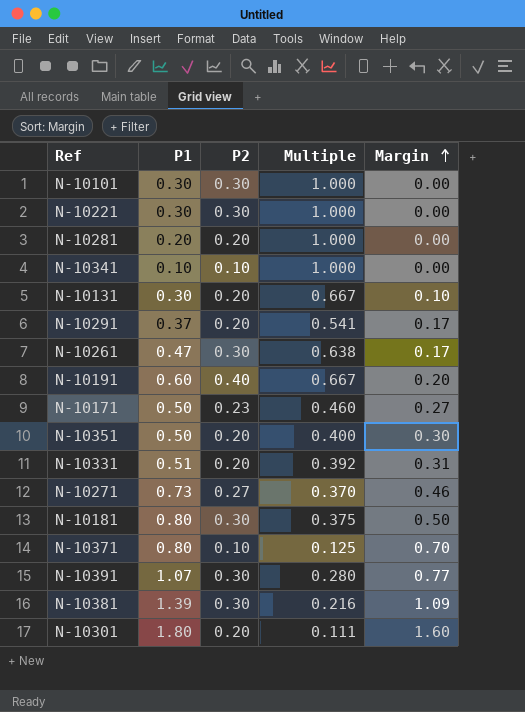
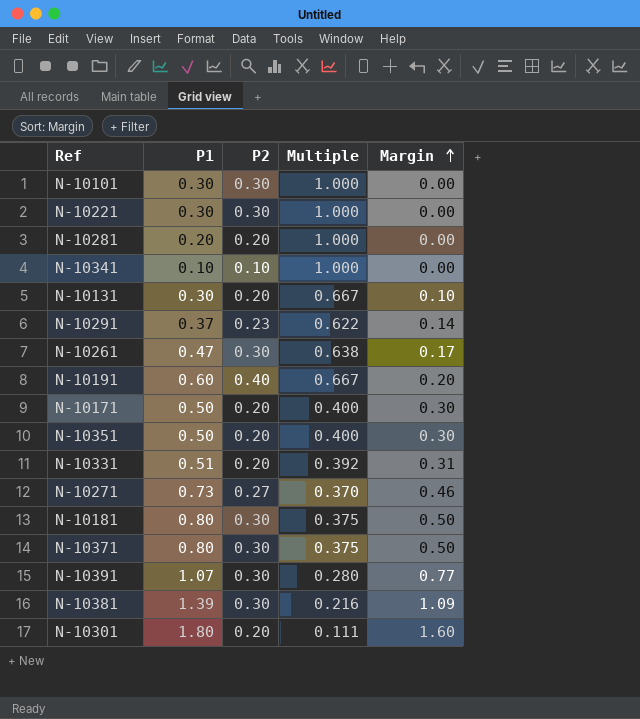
N-10291 | P2: 0.20 -> 0.23
N-10291 | Multiple: 0.541 -> 0.622
N-10291 | Margin: 0.17 -> 0.14
N-10171 | P2: 0.23 -> 0.20
N-10171 | Multiple: 0.460 -> 0.400
N-10171 | Margin: 0.27 -> 0.30
N-10371 | P2: 0.10 -> 0.30
N-10371 | Multiple: 0.125 -> 0.375
N-10371 | Margin: 0.70 -> 0.50

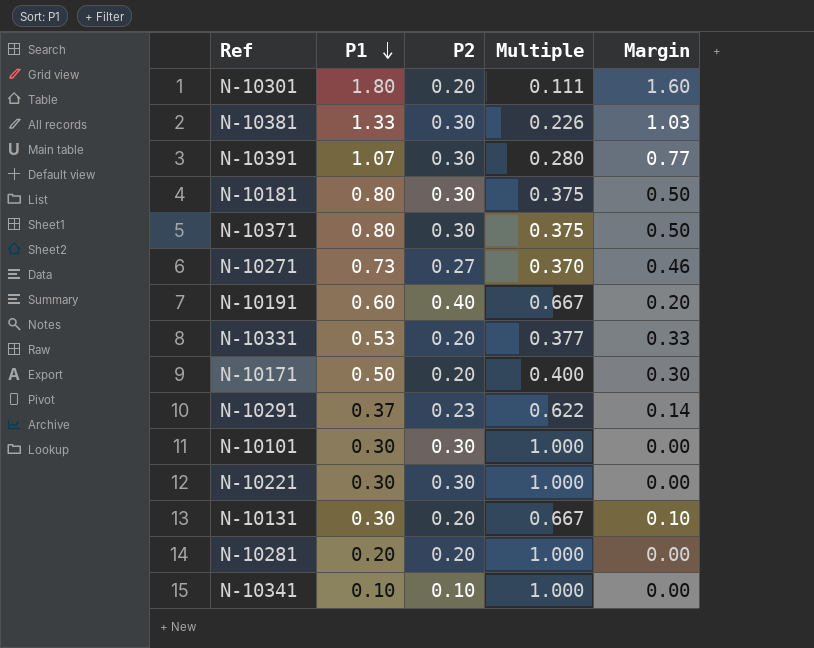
row order: Margin ascending -> P1 descending
row N-10261: 0.47 | 0.30 | 0.638 | 0.17 -> none
row N-10351: 0.50 | 0.20 | 0.400 | 0.30 -> none
N-10381 | P1: 1.39 -> 1.33
N-10381 | Multiple: 0.216 -> 0.226
N-10381 | Margin: 1.09 -> 1.03
N-10331 | P1: 0.51 -> 0.53
N-10331 | Multiple: 0.392 -> 0.377
N-10331 | Margin: 0.31 -> 0.33

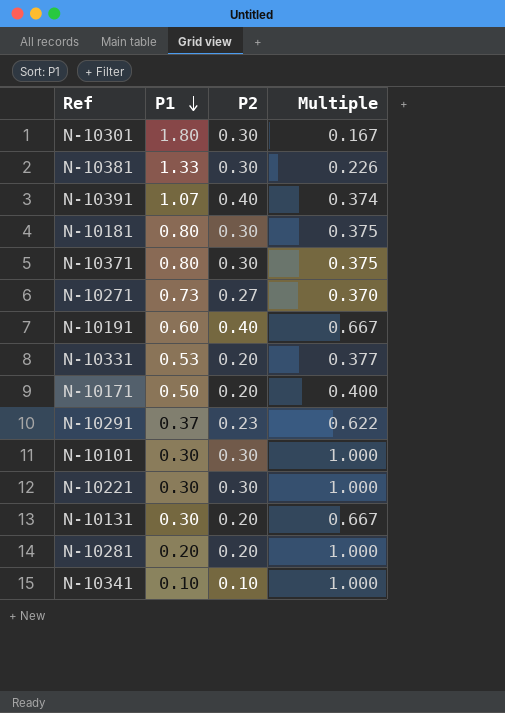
column Margin | formula: [P1] - [P2] -> none
N-10301 | P2: 0.20 -> 0.30
N-10301 | Multiple: 0.111 -> 0.167
N-10391 | P2: 0.30 -> 0.40
N-10391 | Multiple: 0.280 -> 0.374

